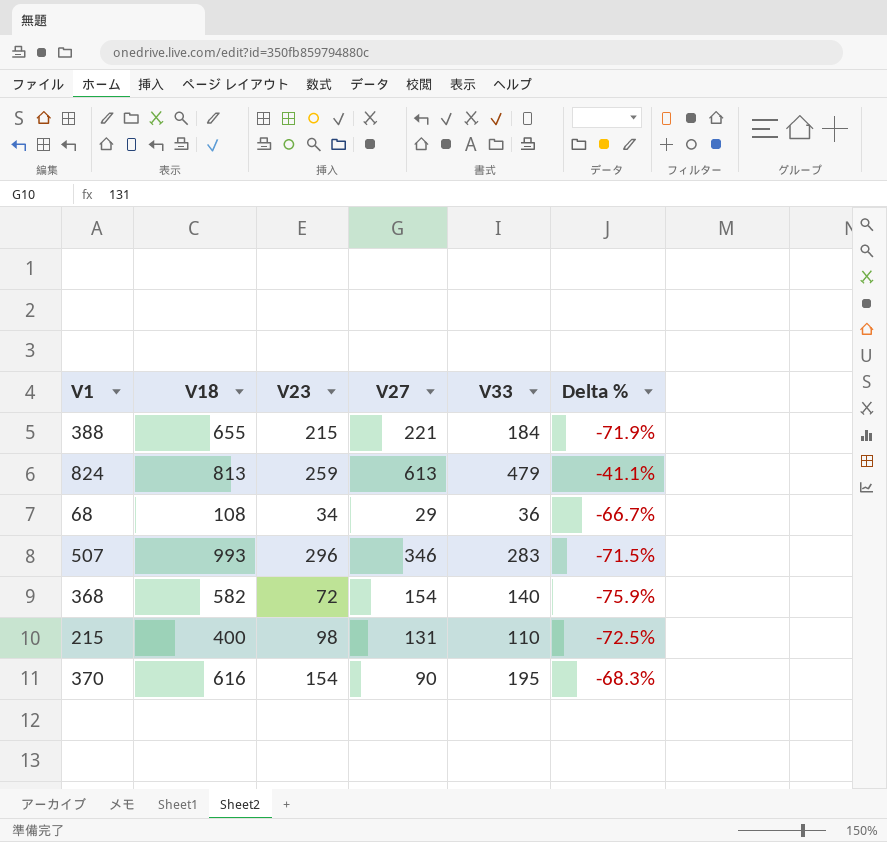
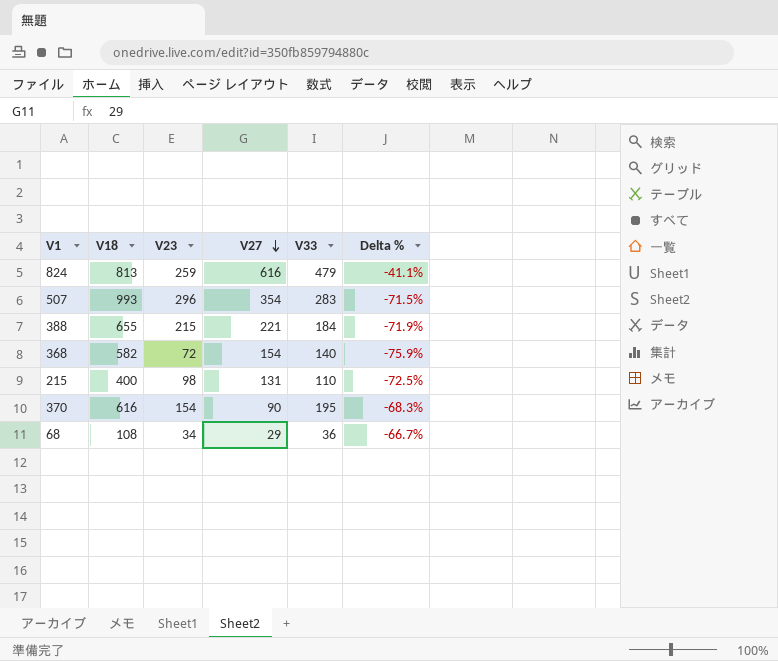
row order: none -> V27 descending
824 | V27: 613 -> 616
507 | V27: 346 -> 354

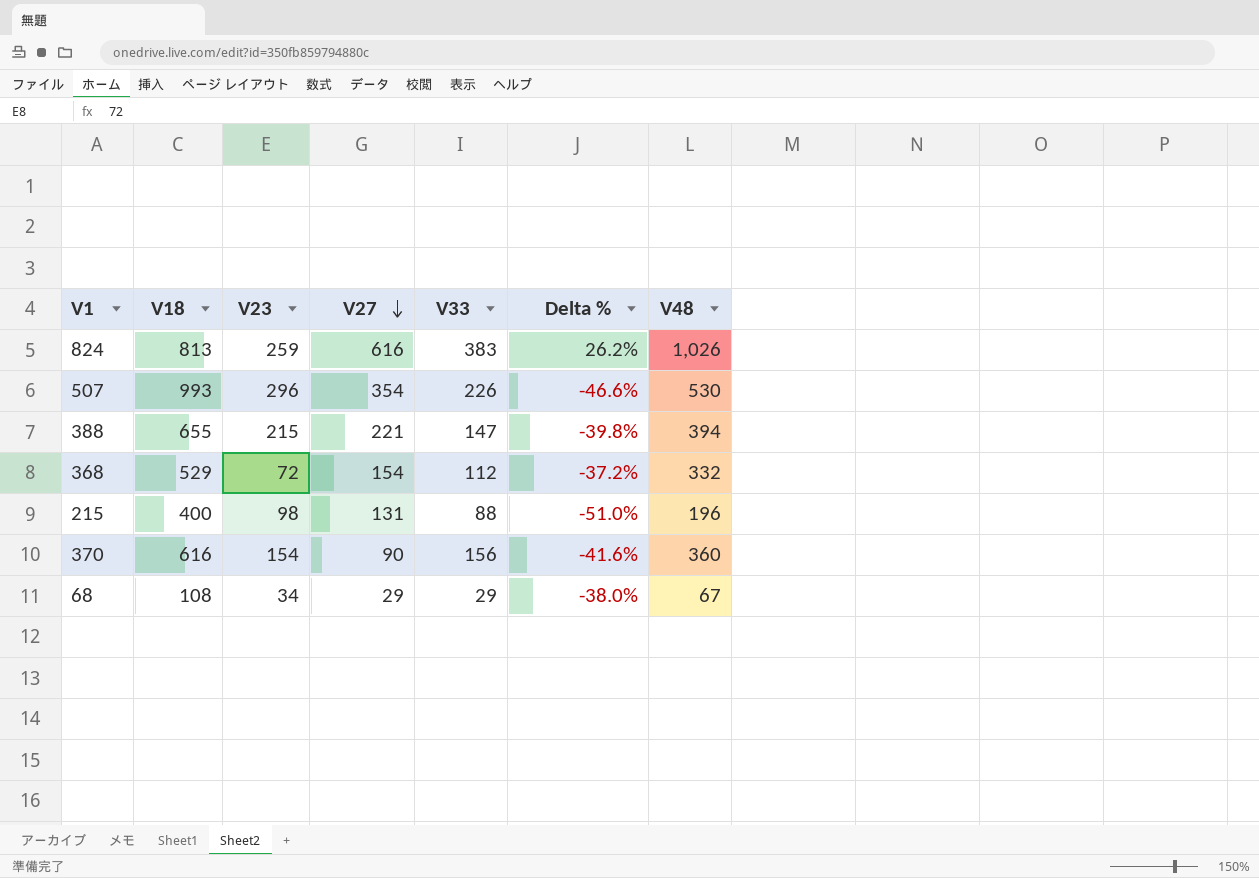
column Delta % | formula: ([V33] - [V18]) / [V18] -> ([V48] - [V18]) / [V18]
column V48 | position: none -> 7
824 | V33: 479 -> 383
507 | V33: 283 -> 226
388 | V33: 184 -> 147
368 | V18: 582 -> 529
368 | V33: 140 -> 112
215 | V33: 110 -> 88
370 | V33: 195 -> 156
68 | V33: 36 -> 29

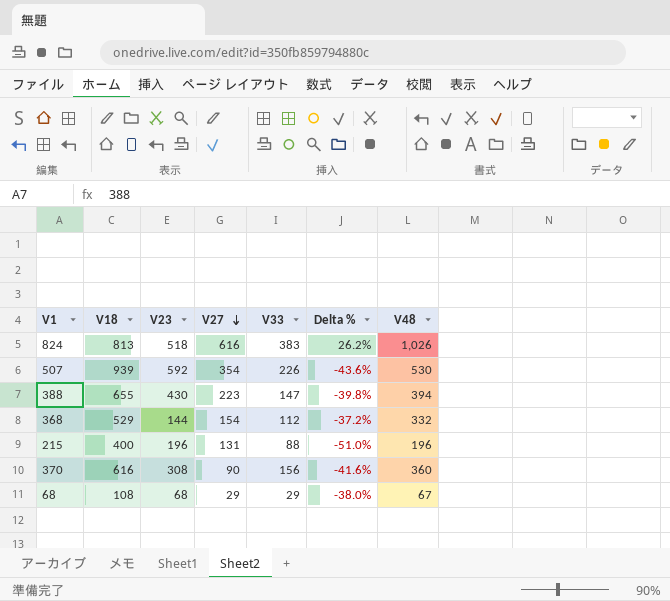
824 | V23: 259 -> 518
507 | V18: 993 -> 939
507 | V23: 296 -> 592
507 | Delta %: -46.6% -> -43.6%
388 | V23: 215 -> 430
388 | V27: 221 -> 223
368 | V23: 72 -> 144
215 | V23: 98 -> 196
370 | V23: 154 -> 308
68 | V23: 34 -> 68

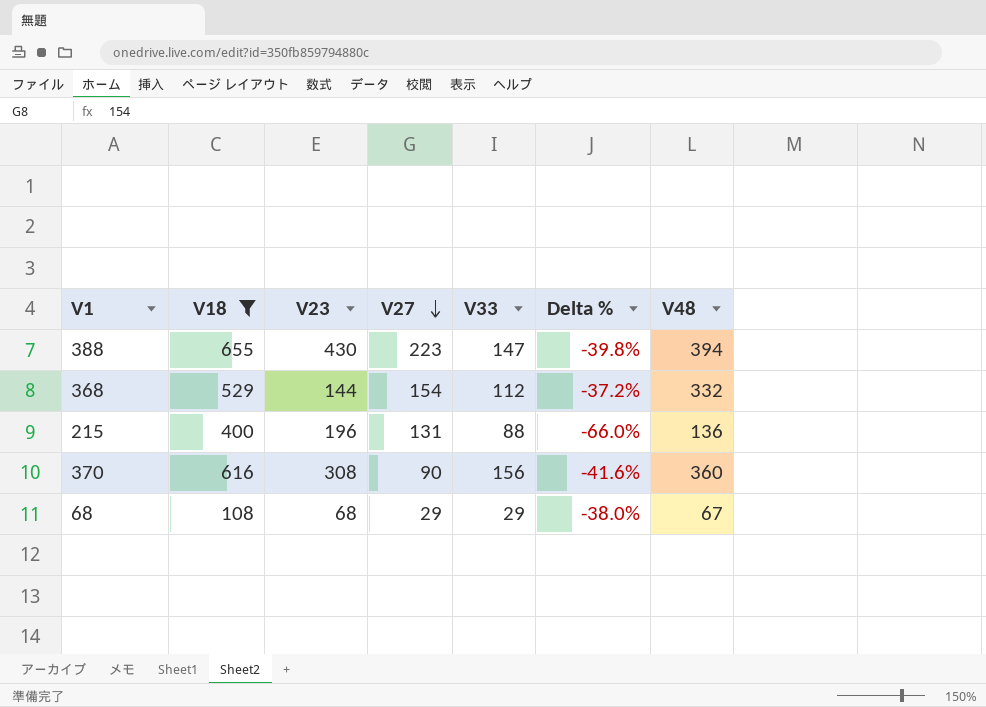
filter: none -> V18 <= 655
215 | Delta %: -51.0% -> -66.0%
215 | V48: 196 -> 136

